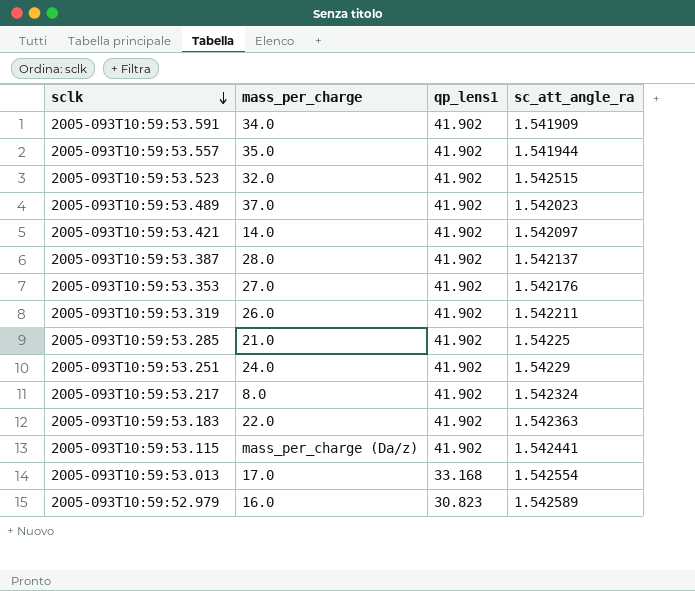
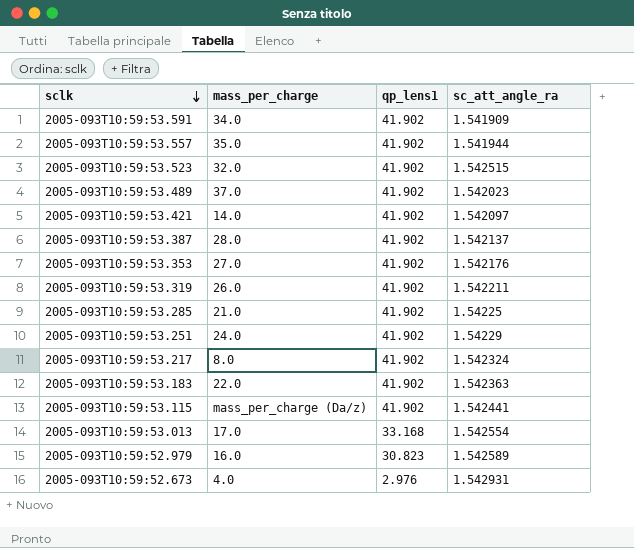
row 2005-093T10:59:52.673: none -> 4.0 | 2.976 | 1.542931

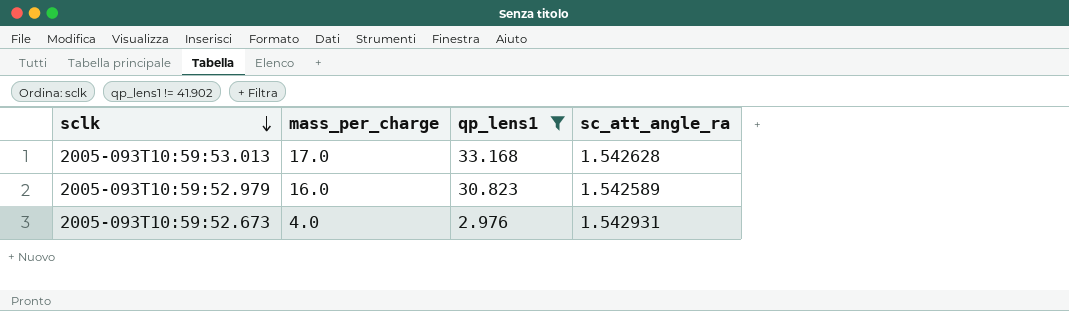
filter: none -> qp_lens1 != 41.902
2005-093T10:59:53.013 | sc_att_angle_ra: 1.542554 -> 1.542628

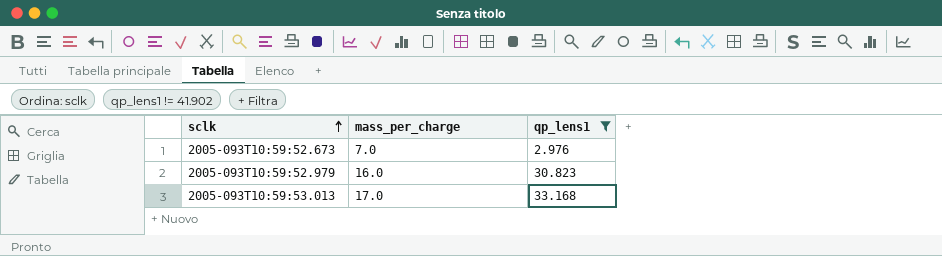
row order: sclk descending -> sclk ascending
column sc_att_angle_ra | position: 4 -> none
2005-093T10:59:52.673 | mass_per_charge: 4.0 -> 7.0

